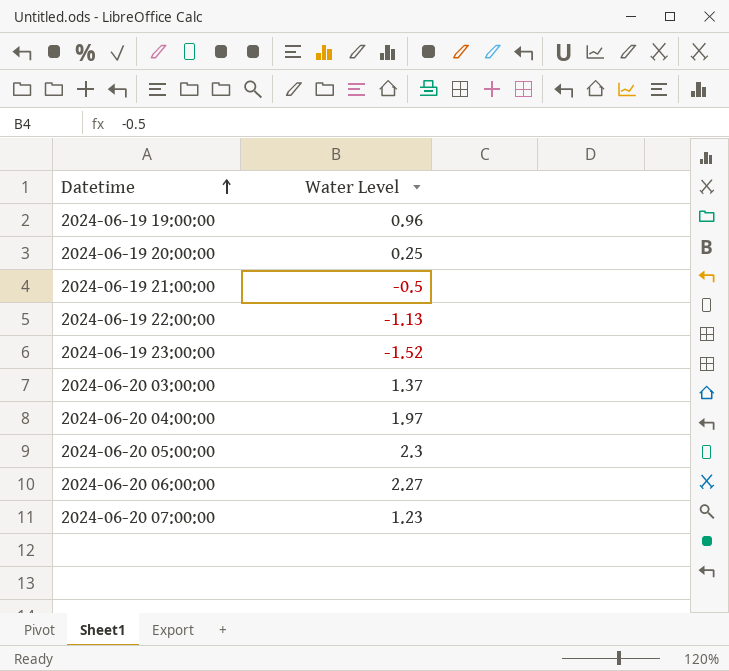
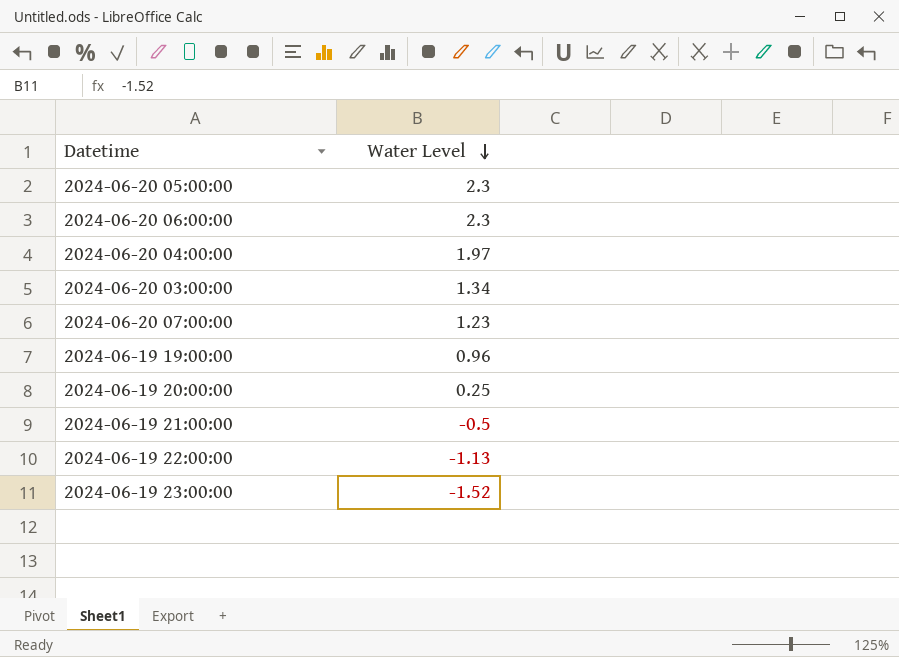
row order: Datetime ascending -> Water Level descending
2024-06-20 06:00:00 | Water Level: 2.27 -> 2.3
2024-06-20 03:00:00 | Water Level: 1.37 -> 1.34

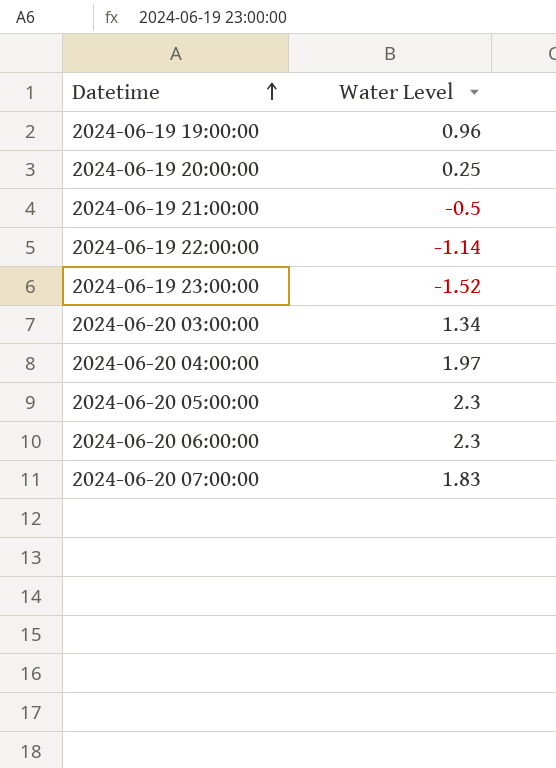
row order: Water Level descending -> Datetime ascending
2024-06-19 22:00:00 | Water Level: -1.13 -> -1.14
2024-06-20 07:00:00 | Water Level: 1.23 -> 1.83

